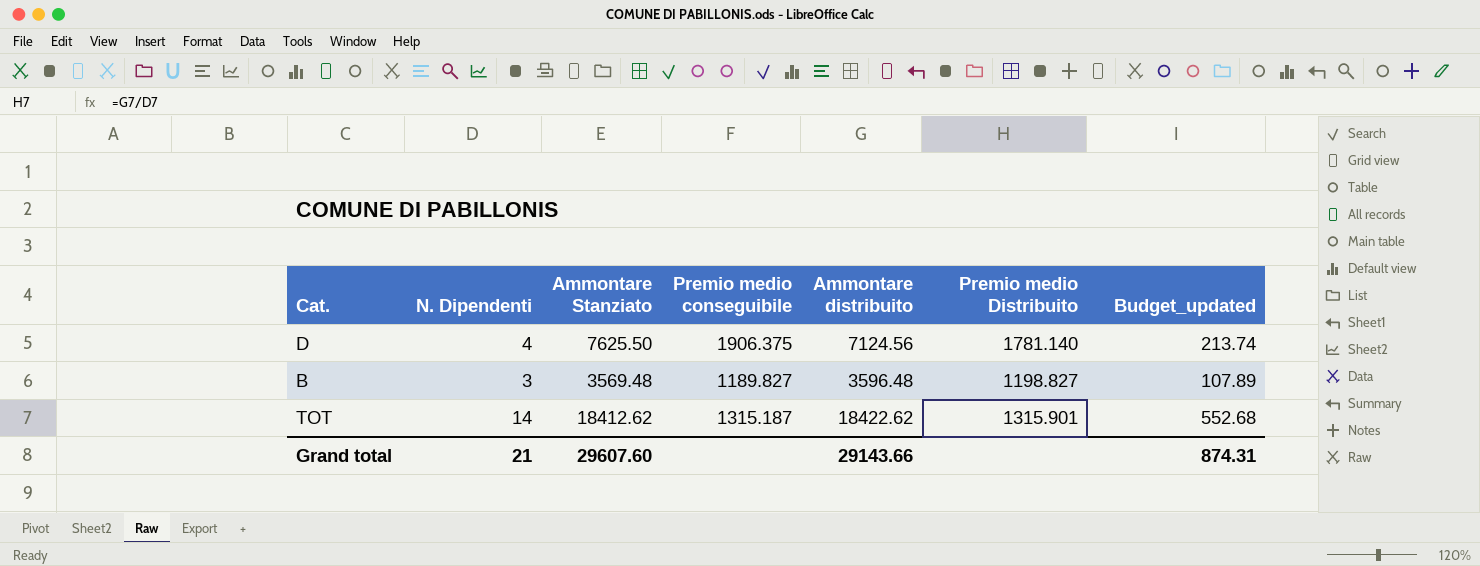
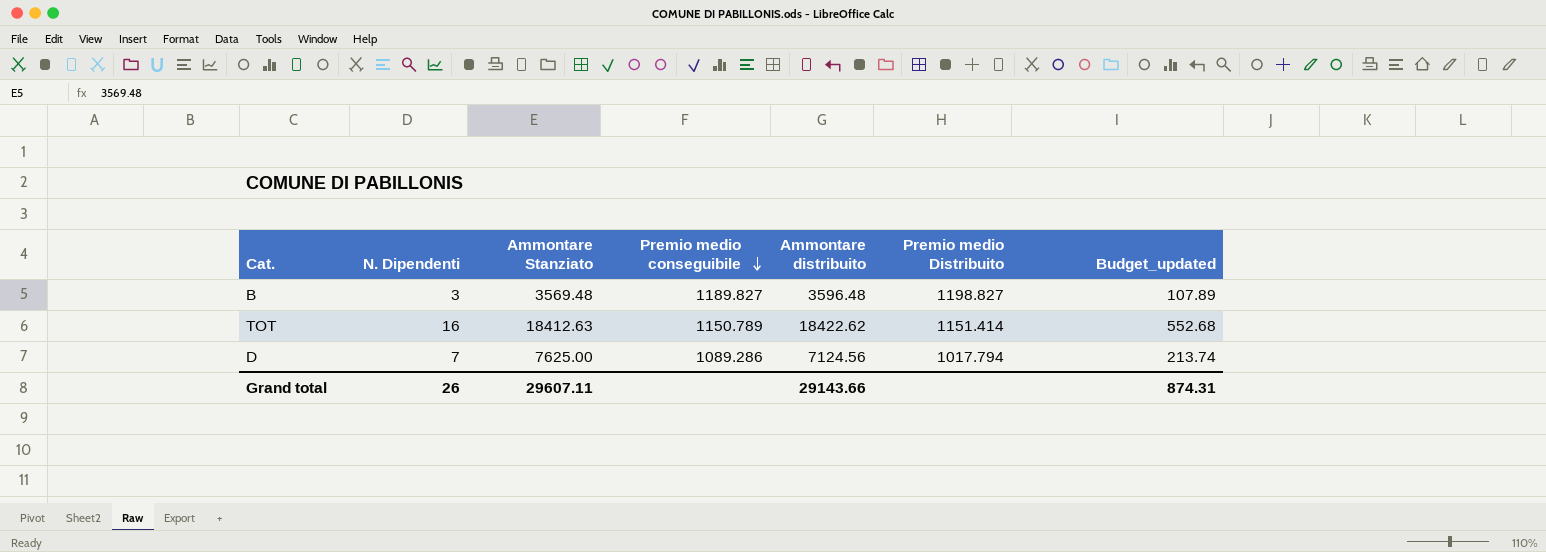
row order: none -> Premio medio conseguibile descending
TOT | N. Dipendenti: 14 -> 16
TOT | Ammontare Stanziato: 18412.62 -> 18412.63
TOT | Premio medio conseguibile: 1315.187 -> 1150.789
TOT | Premio medio Distribuito: 1315.901 -> 1151.414
D | N. Dipendenti: 4 -> 7
D | Ammontare Stanziato: 7625.50 -> 7625.00
D | Premio medio conseguibile: 1906.375 -> 1089.286
D | Premio medio Distribuito: 1781.140 -> 1017.794
Grand total | N. Dipendenti: 21 -> 26
Grand total | Ammontare Stanziato: 29607.60 -> 29607.11

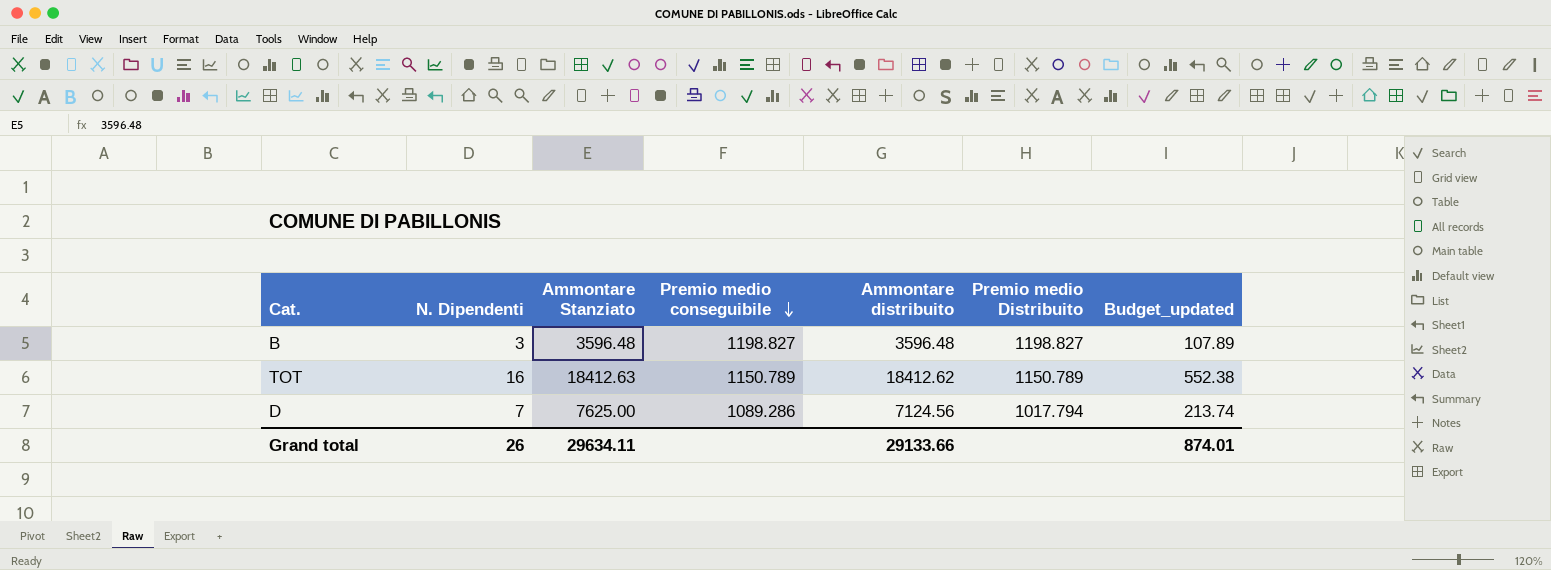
B | Ammontare Stanziato: 3569.48 -> 3596.48
B | Premio medio conseguibile: 1189.827 -> 1198.827
TOT | Ammontare distribuito: 18422.62 -> 18412.62
TOT | Premio medio Distribuito: 1151.414 -> 1150.789
TOT | Budget_updated: 552.68 -> 552.38
Grand total | Ammontare Stanziato: 29607.11 -> 29634.11
Grand total | Ammontare distribuito: 29143.66 -> 29133.66
Grand total | Budget_updated: 874.31 -> 874.01

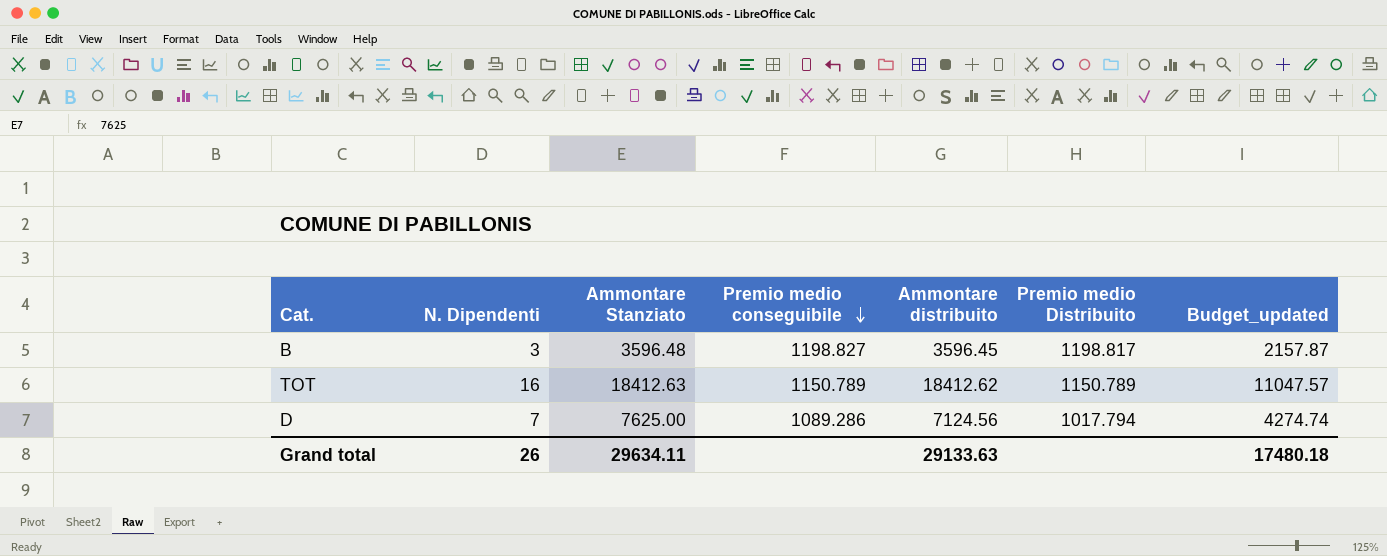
column Budget_updated | formula: [Ammontare distribuito] * 0.03 -> [Ammontare distribuito] * 0.6
B | Ammontare distribuito: 3596.48 -> 3596.45
B | Premio medio Distribuito: 1198.827 -> 1198.817
Grand total | Ammontare distribuito: 29133.66 -> 29133.63
Grand total | Budget_updated: 874.01 -> 17480.18

